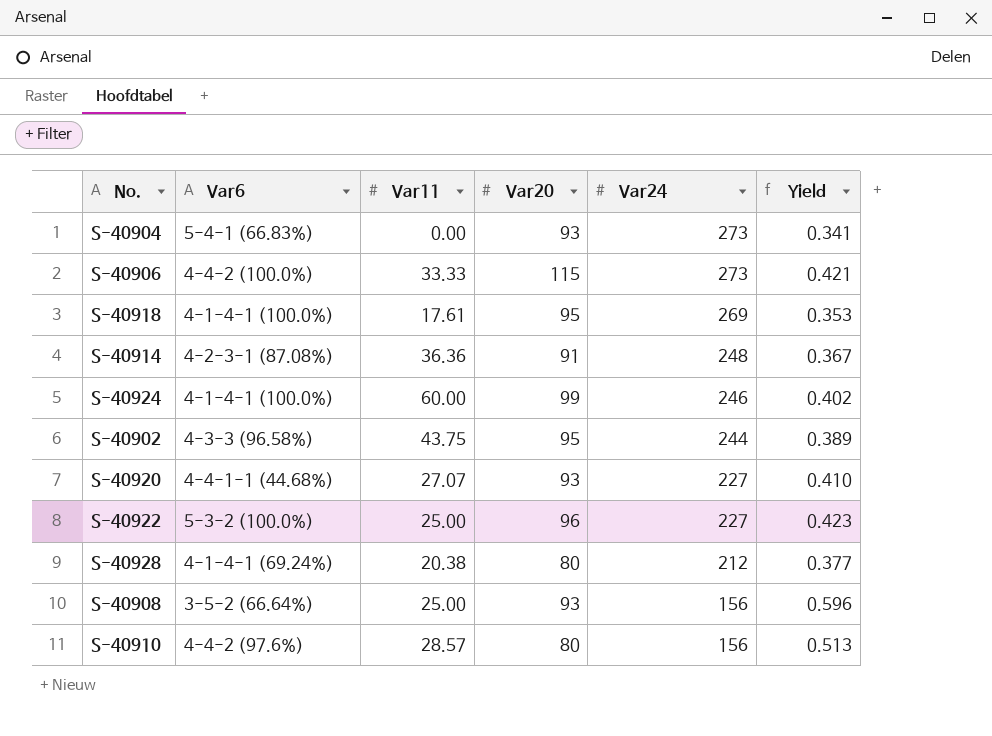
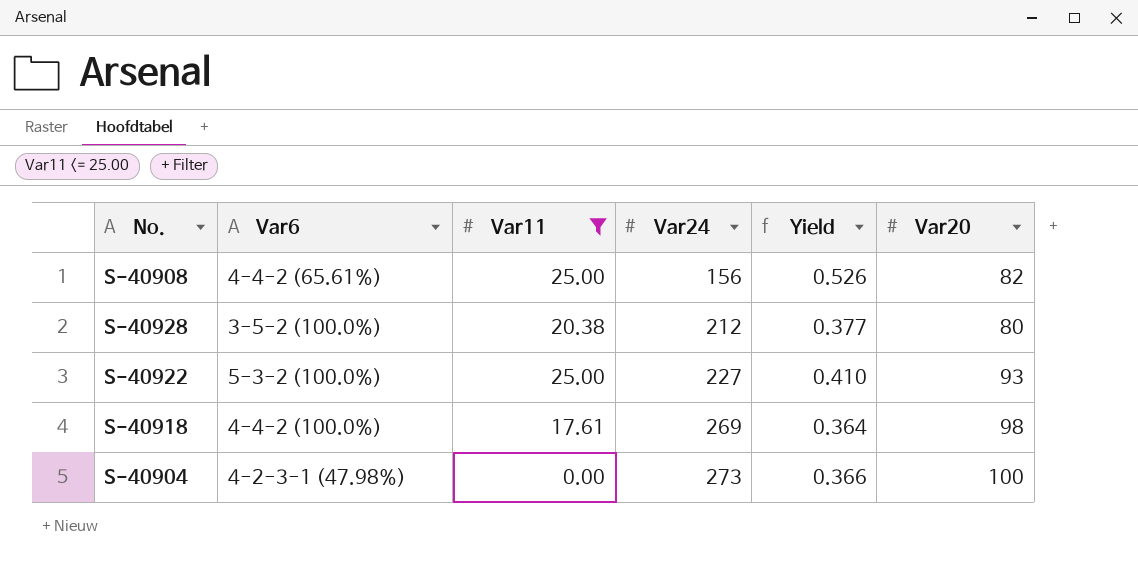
filter: none -> Var11 <= 25.00
row order: Var24 descending -> Var24 ascending
column Var20 | position: 4 -> 6
S-40908 | Var6: 3-5-2 (66.64%) -> 4-4-2 (65.61%)
S-40908 | Yield: 0.596 -> 0.526
S-40908 | Var20: 93 -> 82
S-40928 | Var6: 4-1-4-1 (69.24%) -> 3-5-2 (100.0%)
S-40922 | Yield: 0.423 -> 0.410
S-40922 | Var20: 96 -> 93
S-40918 | Var6: 4-1-4-1 (100.0%) -> 4-4-2 (100.0%)
S-40918 | Yield: 0.353 -> 0.364
S-40918 | Var20: 95 -> 98
S-40904 | Var6: 5-4-1 (66.83%) -> 4-2-3-1 (47.98%)
S-40904 | Yield: 0.341 -> 0.366
S-40904 | Var20: 93 -> 100

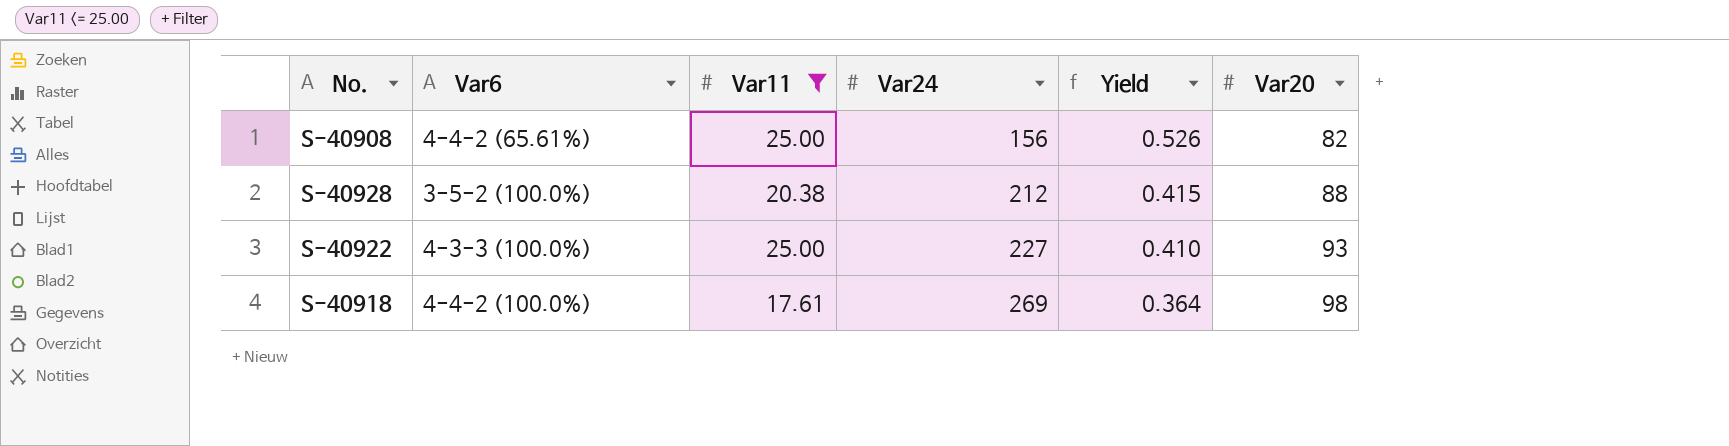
row S-40904: 4-2-3-1 (47.98%) | 0.00 | 273 | 0.366 | 100 -> none
S-40928 | Yield: 0.377 -> 0.415
S-40928 | Var20: 80 -> 88
S-40922 | Var6: 5-3-2 (100.0%) -> 4-3-3 (100.0%)

